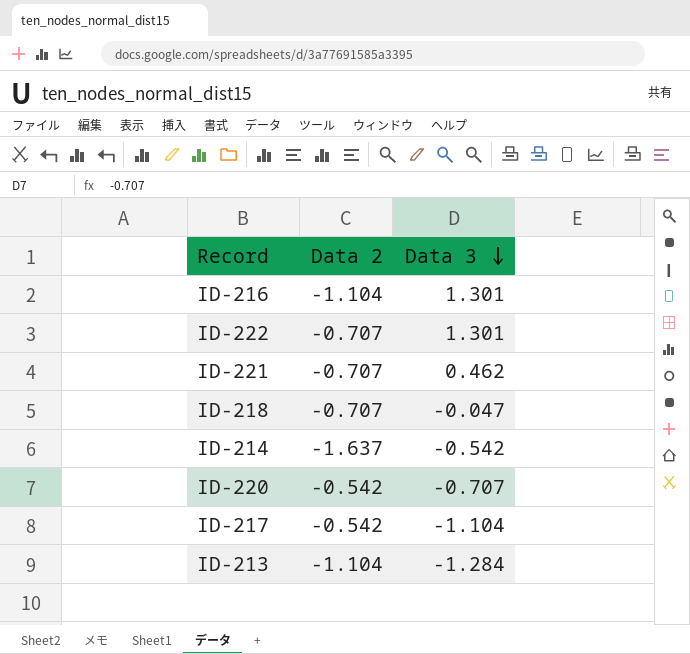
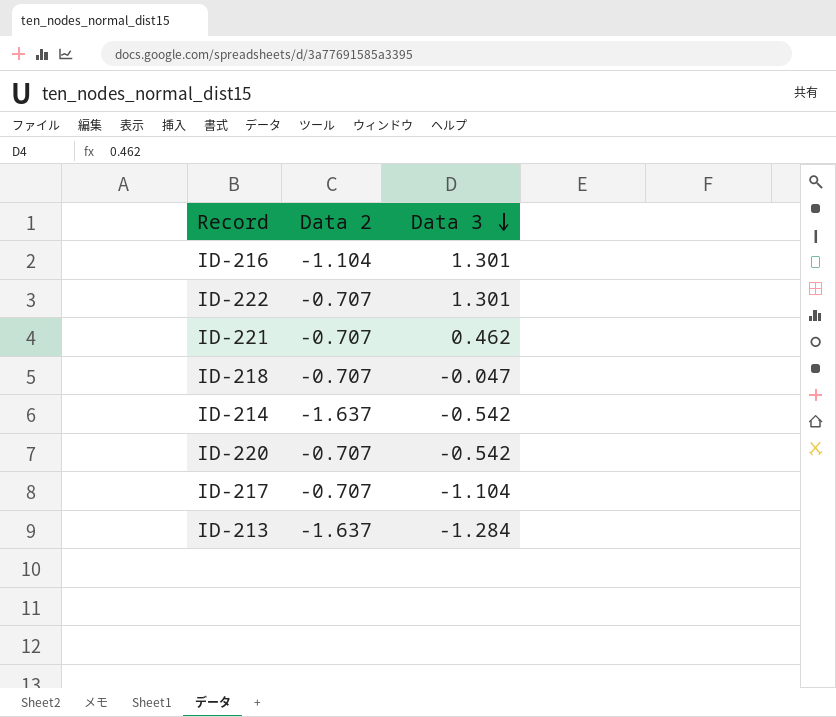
ID-220 | Data 2: -0.542 -> -0.707
ID-220 | Data 3: -0.707 -> -0.542
ID-217 | Data 2: -0.542 -> -0.707
ID-213 | Data 2: -1.104 -> -1.637

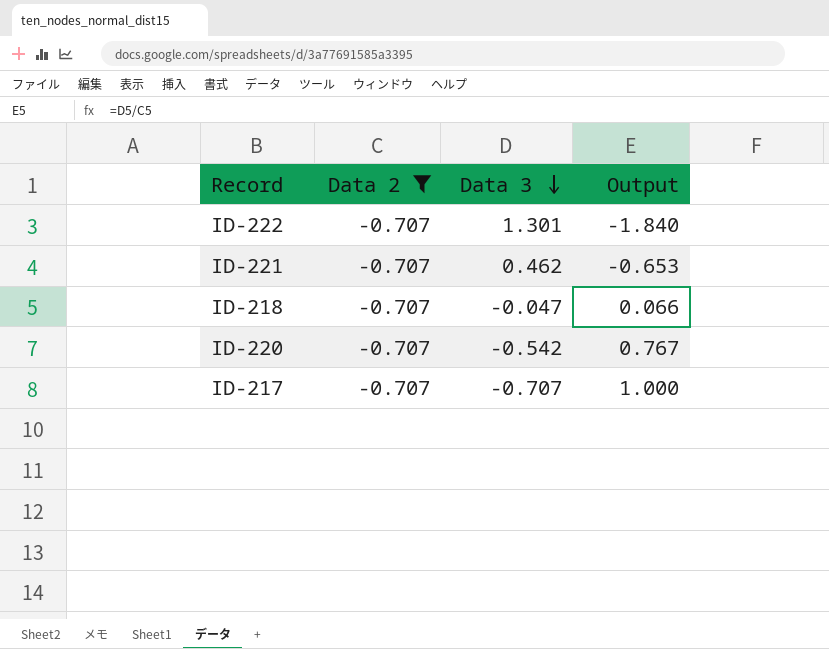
filter: none -> Data 2 = -0.707
column Output | formula: none -> [Data 3] / [Data 2]
ID-217 | Data 3: -1.104 -> -0.707

